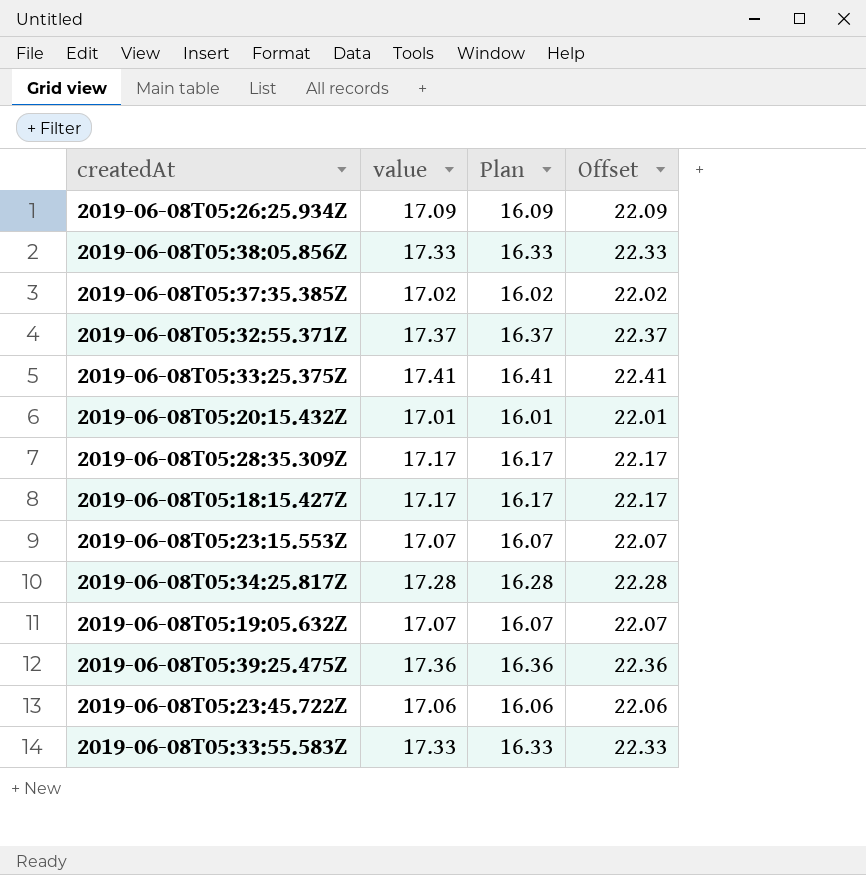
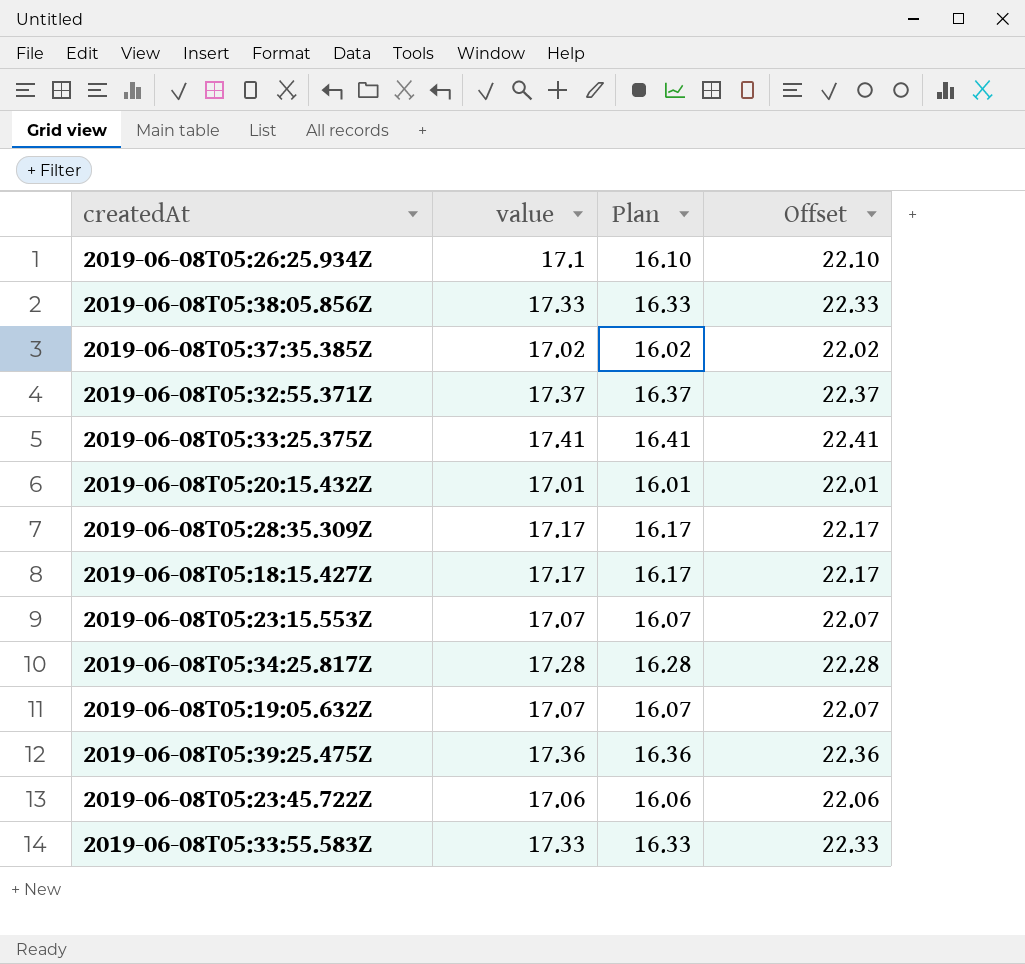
2019-06-08T05:26:25.934Z | value: 17.09 -> 17.1
2019-06-08T05:26:25.934Z | Plan: 16.09 -> 16.10
2019-06-08T05:26:25.934Z | Offset: 22.09 -> 22.10

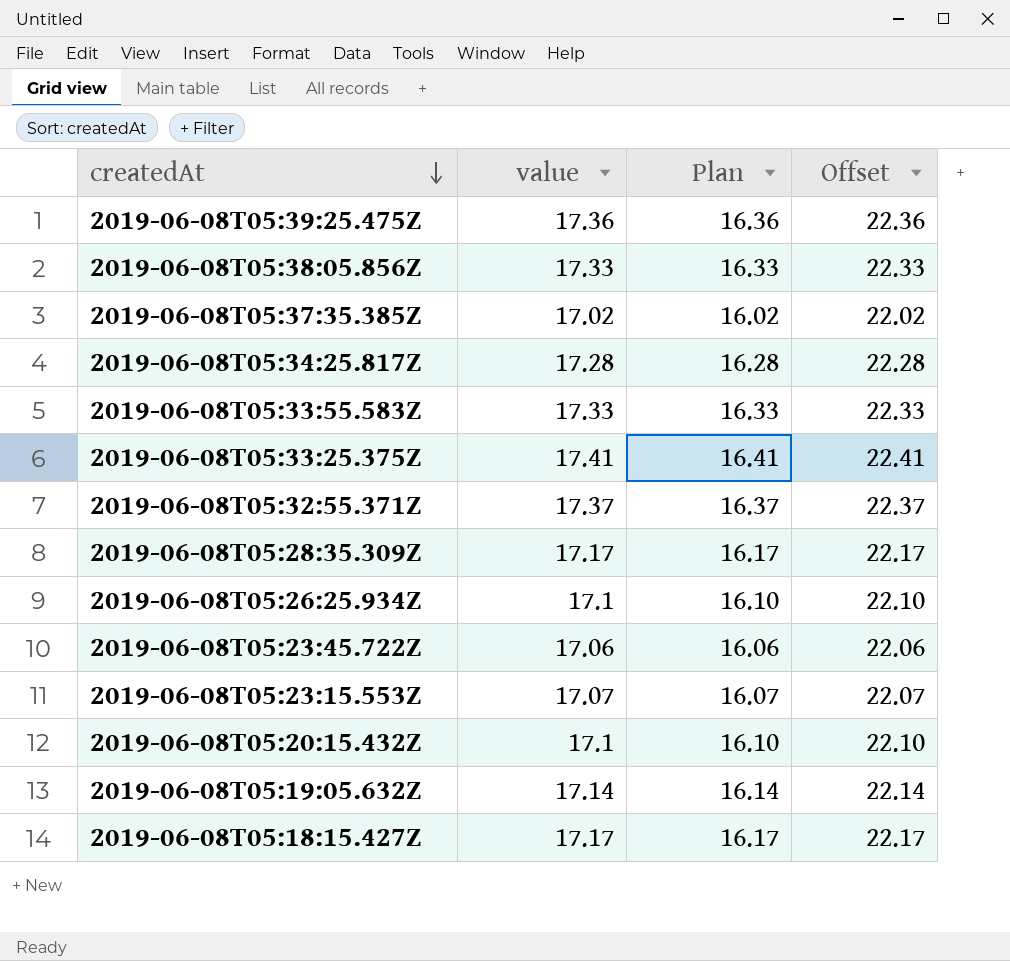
row order: none -> createdAt descending
2019-06-08T05:20:15.432Z | value: 17.01 -> 17.1
2019-06-08T05:20:15.432Z | Plan: 16.01 -> 16.10
2019-06-08T05:20:15.432Z | Offset: 22.01 -> 22.10
2019-06-08T05:19:05.632Z | value: 17.07 -> 17.14
2019-06-08T05:19:05.632Z | Plan: 16.07 -> 16.14
2019-06-08T05:19:05.632Z | Offset: 22.07 -> 22.14

